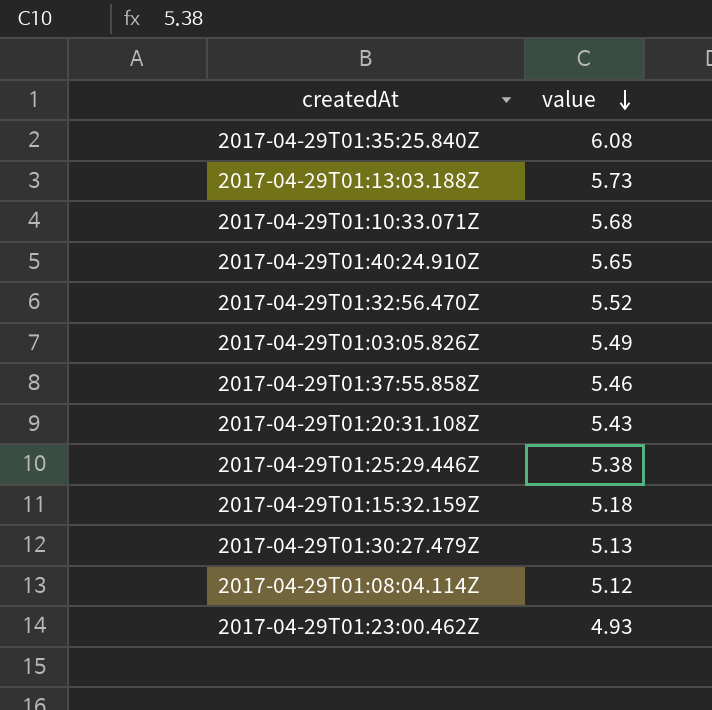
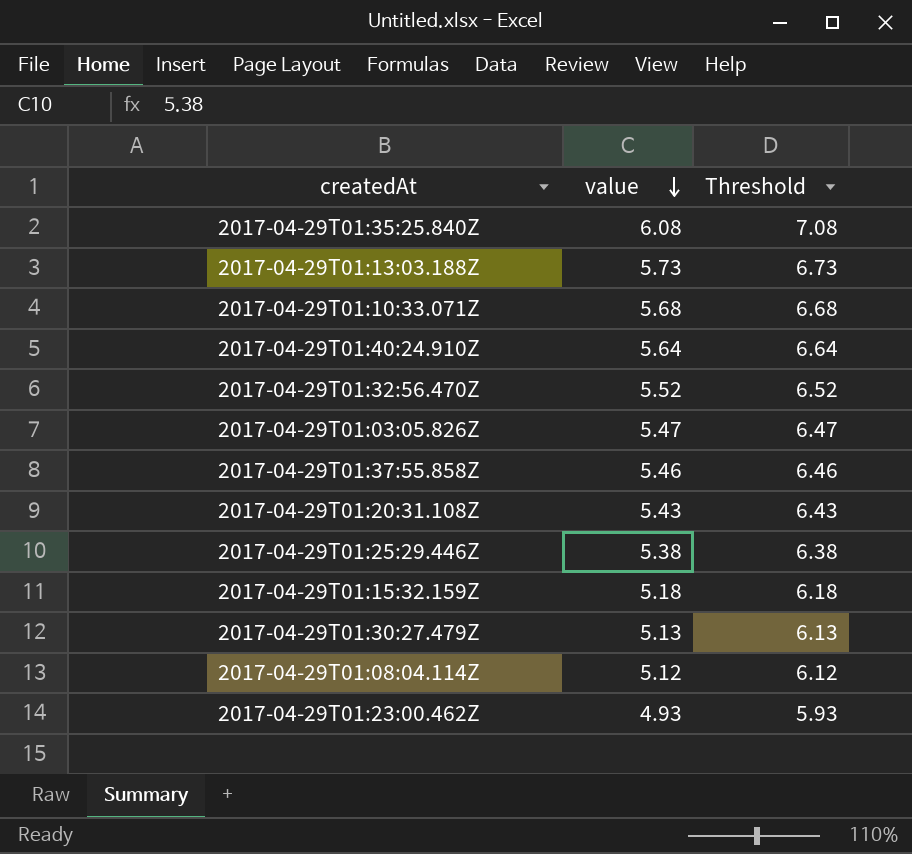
column Threshold | formula: none -> [value] + 1
2017-04-29T01:40:24.910Z | value: 5.65 -> 5.64
2017-04-29T01:03:05.826Z | value: 5.49 -> 5.47

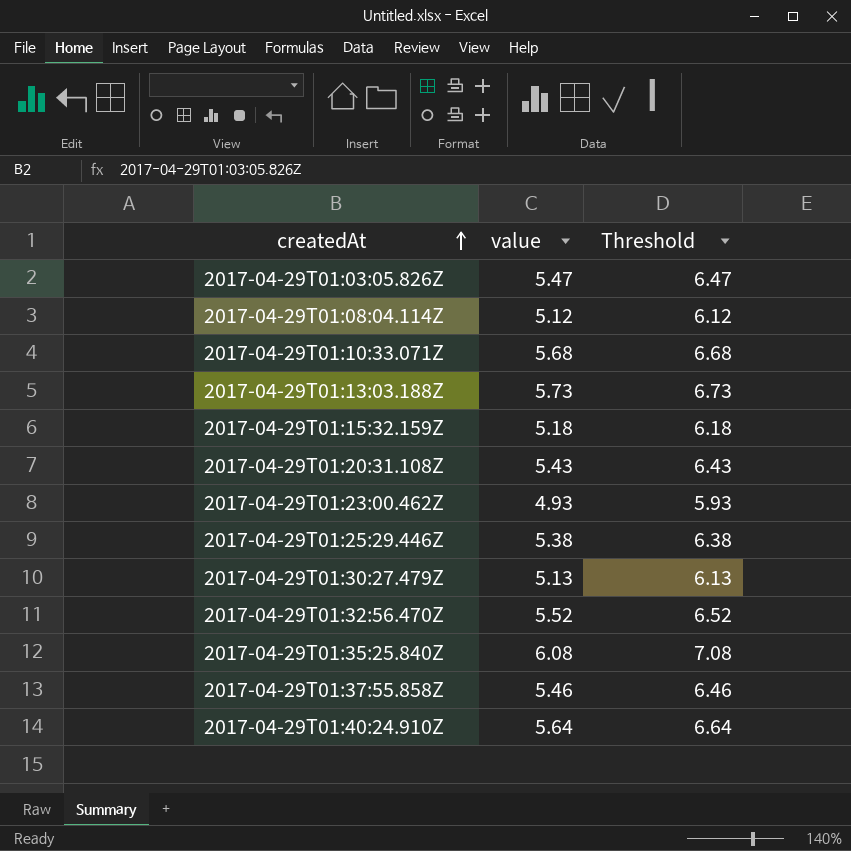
row order: value descending -> createdAt ascending

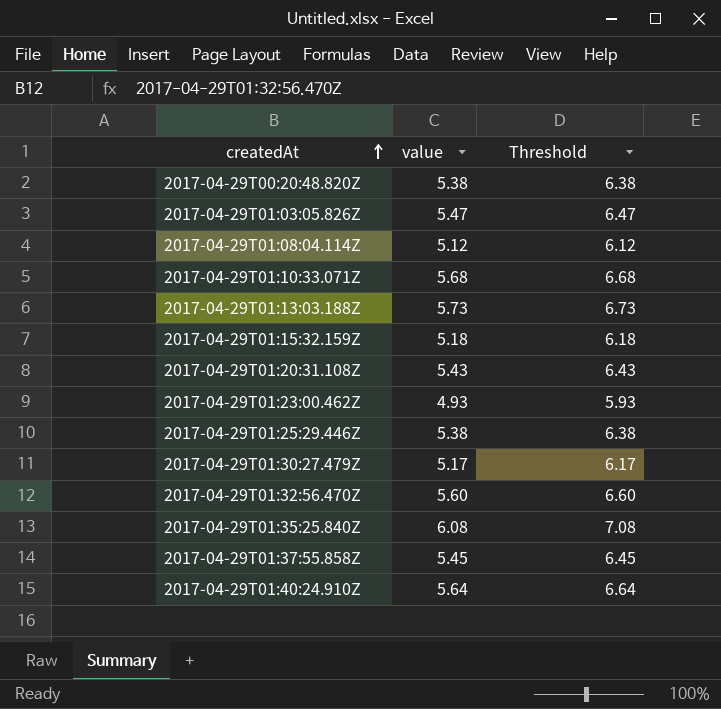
row 2017-04-29T00:20:48.820Z: none -> 5.38 | 6.38
2017-04-29T01:30:27.479Z | value: 5.13 -> 5.17
2017-04-29T01:30:27.479Z | Threshold: 6.13 -> 6.17
2017-04-29T01:32:56.470Z | value: 5.52 -> 5.60
2017-04-29T01:32:56.470Z | Threshold: 6.52 -> 6.60
2017-04-29T01:37:55.858Z | value: 5.46 -> 5.45
2017-04-29T01:37:55.858Z | Threshold: 6.46 -> 6.45

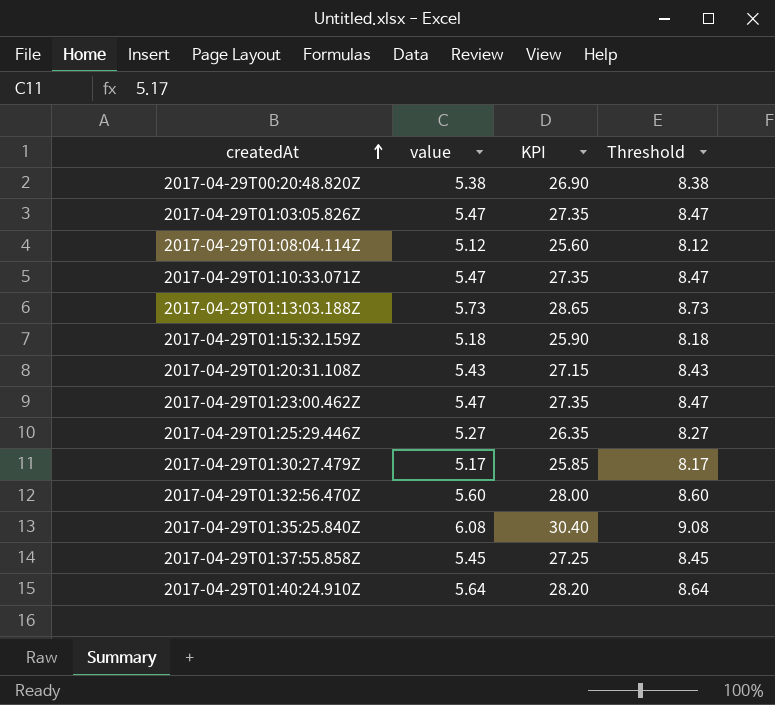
column KPI | formula: none -> [value] * 5
column Threshold | formula: [value] + 1 -> [value] + 3
2017-04-29T01:10:33.071Z | value: 5.68 -> 5.47
2017-04-29T01:23:00.462Z | value: 4.93 -> 5.47
2017-04-29T01:25:29.446Z | value: 5.38 -> 5.27

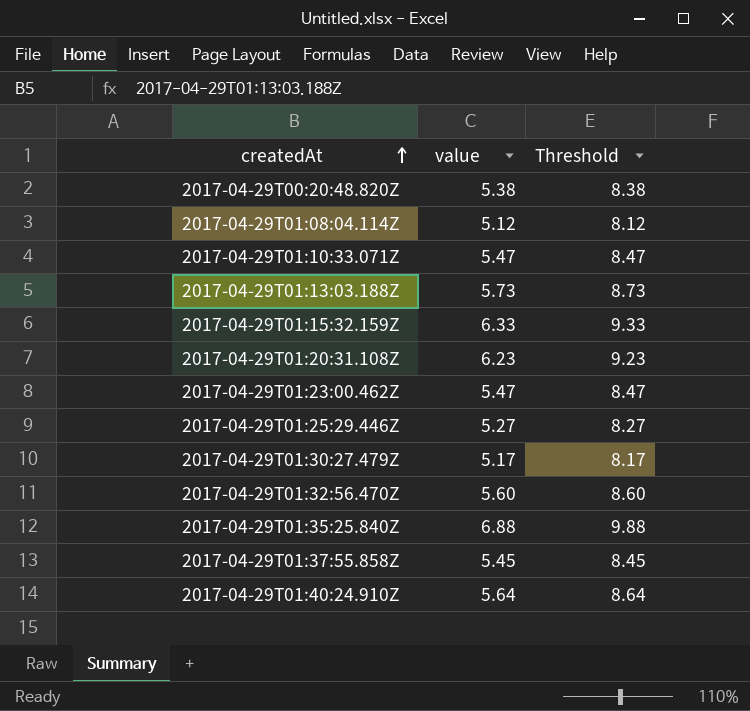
column KPI | formula: [value] * 5 -> none
row 2017-04-29T01:03:05.826Z: 5.47 | 27.35 | 8.47 -> none
2017-04-29T01:15:32.159Z | value: 5.18 -> 6.33
2017-04-29T01:15:32.159Z | Threshold: 8.18 -> 9.33
2017-04-29T01:20:31.108Z | value: 5.43 -> 6.23
2017-04-29T01:20:31.108Z | Threshold: 8.43 -> 9.23
2017-04-29T01:35:25.840Z | value: 6.08 -> 6.88
2017-04-29T01:35:25.840Z | Threshold: 9.08 -> 9.88

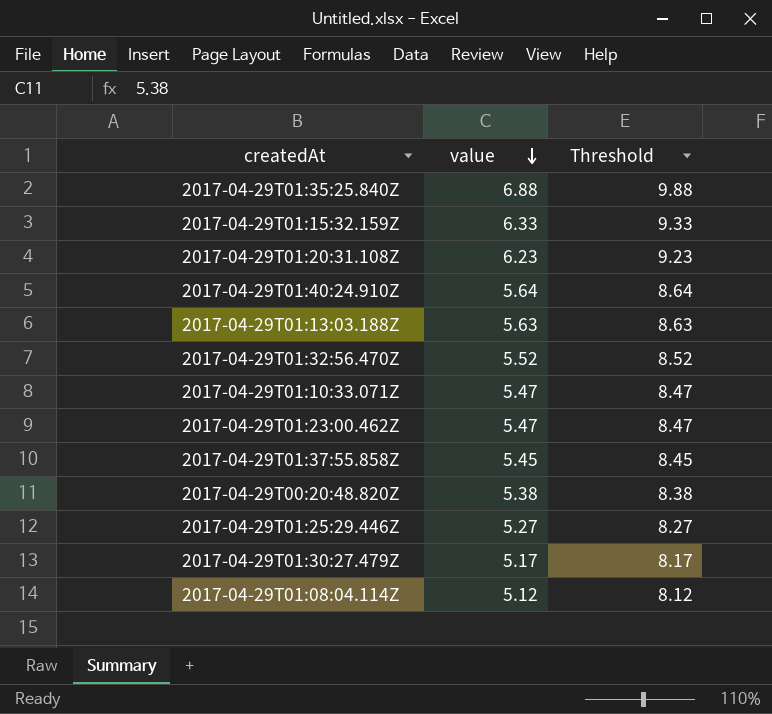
row order: createdAt ascending -> value descending
2017-04-29T01:13:03.188Z | value: 5.73 -> 5.63
2017-04-29T01:13:03.188Z | Threshold: 8.73 -> 8.63
2017-04-29T01:32:56.470Z | value: 5.60 -> 5.52
2017-04-29T01:32:56.470Z | Threshold: 8.60 -> 8.52

